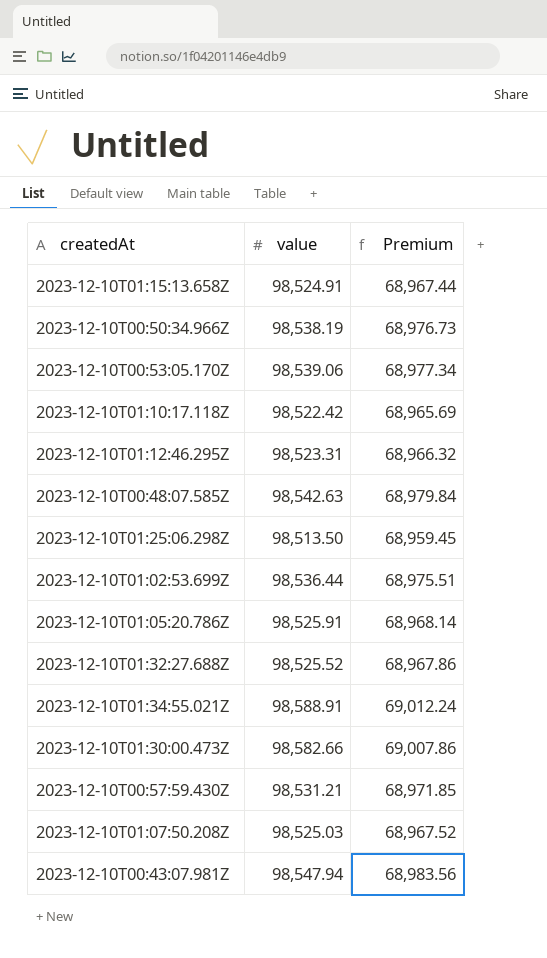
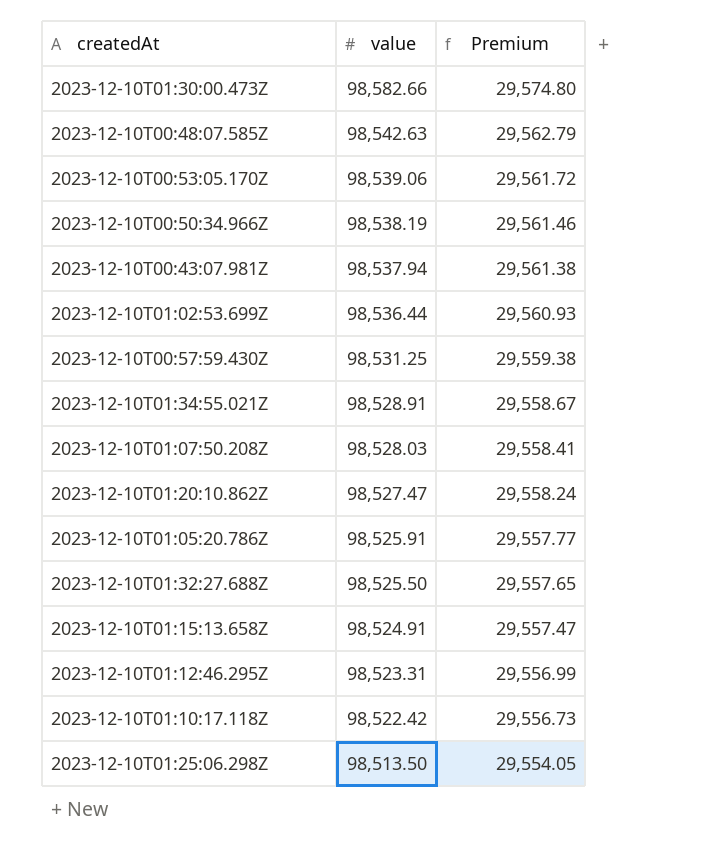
row order: none -> value descending
column Premium | formula: [value] * 0.7 -> [value] * 0.3
2023-12-10T00:43:07.981Z | value: 98,547.94 -> 98,537.94
2023-12-10T00:57:59.430Z | value: 98,531.21 -> 98,531.25
2023-12-10T01:34:55.021Z | value: 98,588.91 -> 98,528.91
2023-12-10T01:07:50.208Z | value: 98,525.03 -> 98,528.03
row 2023-12-10T01:20:10.862Z: none -> 98,527.47 | 29,558.24
2023-12-10T01:32:27.688Z | value: 98,525.52 -> 98,525.50

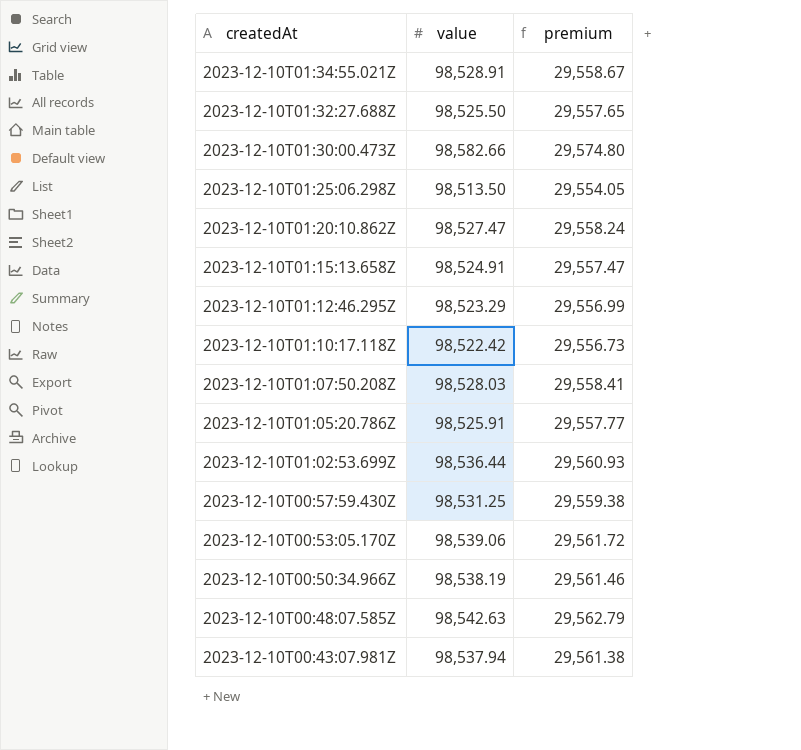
row order: value descending -> createdAt descending
column name: Premium -> premium
2023-12-10T01:12:46.295Z | value: 98,523.31 -> 98,523.29

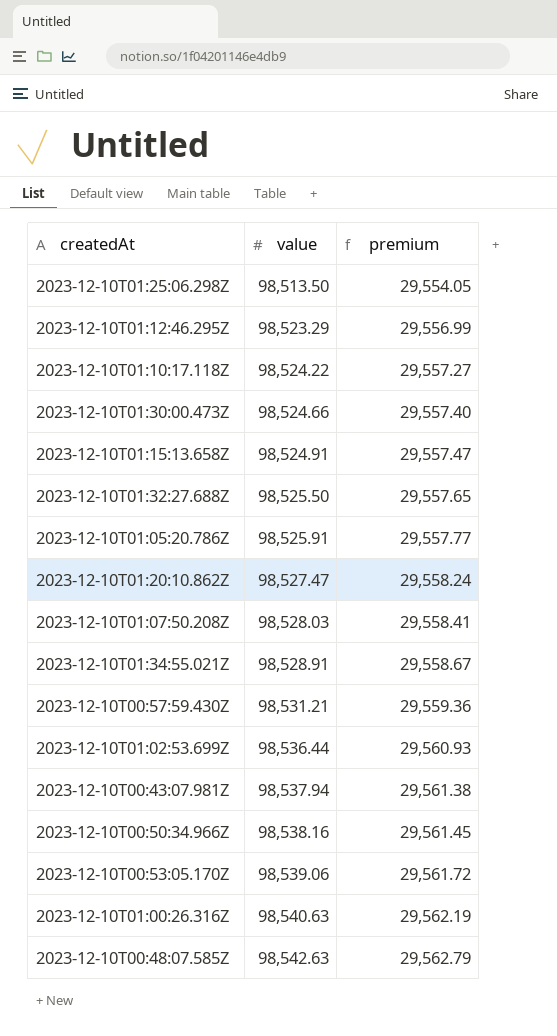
row order: createdAt descending -> value ascending
2023-12-10T01:10:17.118Z | value: 98,522.42 -> 98,524.22
2023-12-10T01:10:17.118Z | premium: 29,556.73 -> 29,557.27
2023-12-10T01:30:00.473Z | value: 98,582.66 -> 98,524.66
2023-12-10T01:30:00.473Z | premium: 29,574.80 -> 29,557.40
2023-12-10T00:57:59.430Z | value: 98,531.25 -> 98,531.21
2023-12-10T00:57:59.430Z | premium: 29,559.38 -> 29,559.36
2023-12-10T00:50:34.966Z | value: 98,538.19 -> 98,538.16
2023-12-10T00:50:34.966Z | premium: 29,561.46 -> 29,561.45
row 2023-12-10T01:00:26.316Z: none -> 98,540.63 | 29,562.19

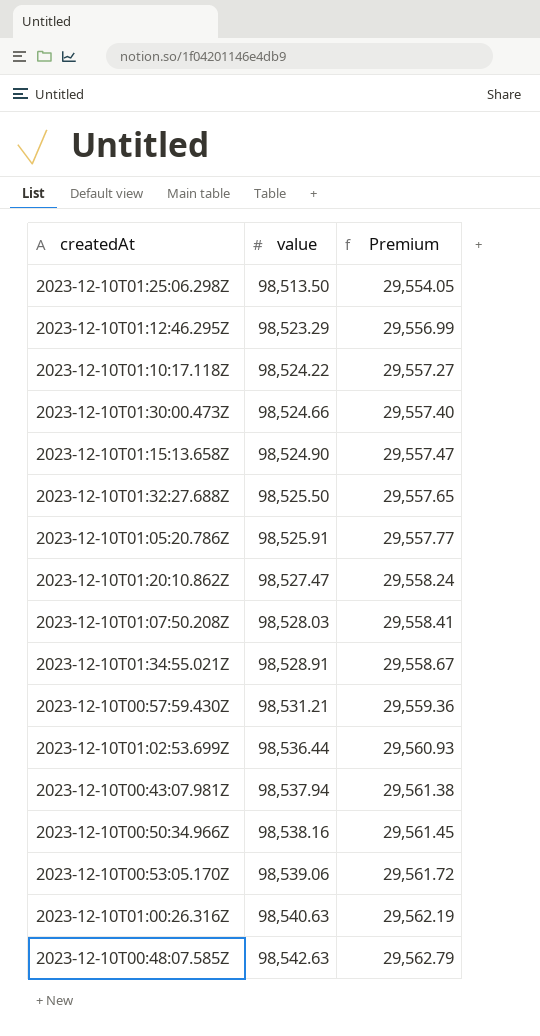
column name: premium -> Premium
2023-12-10T01:15:13.658Z | value: 98,524.91 -> 98,524.90

